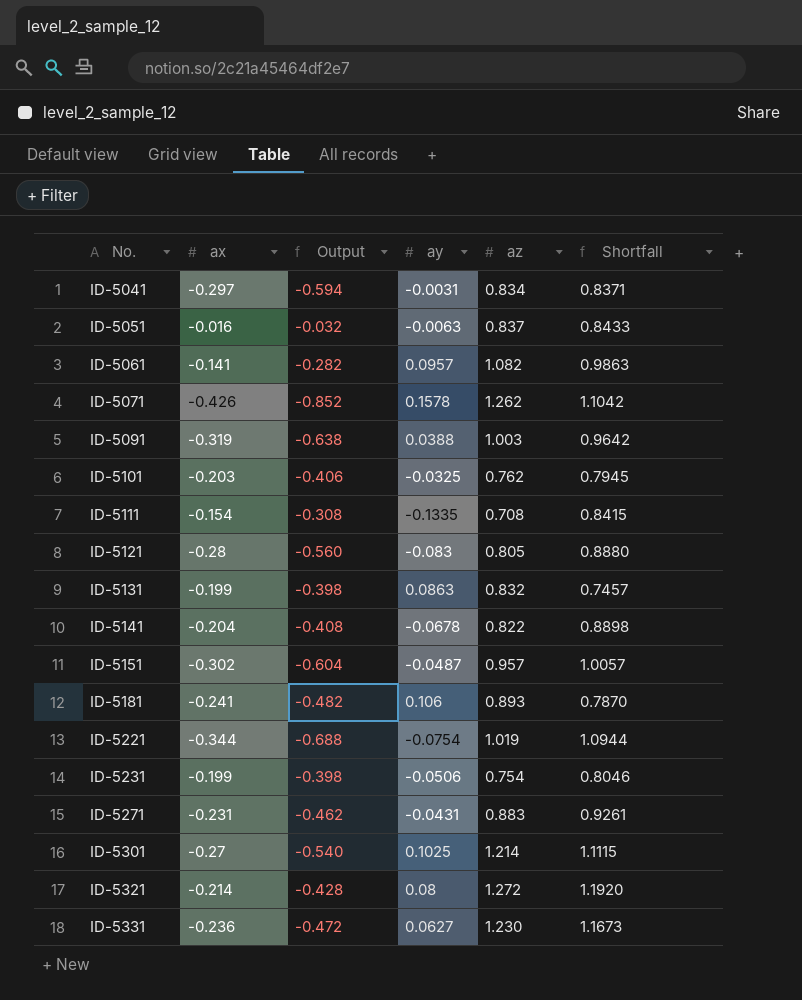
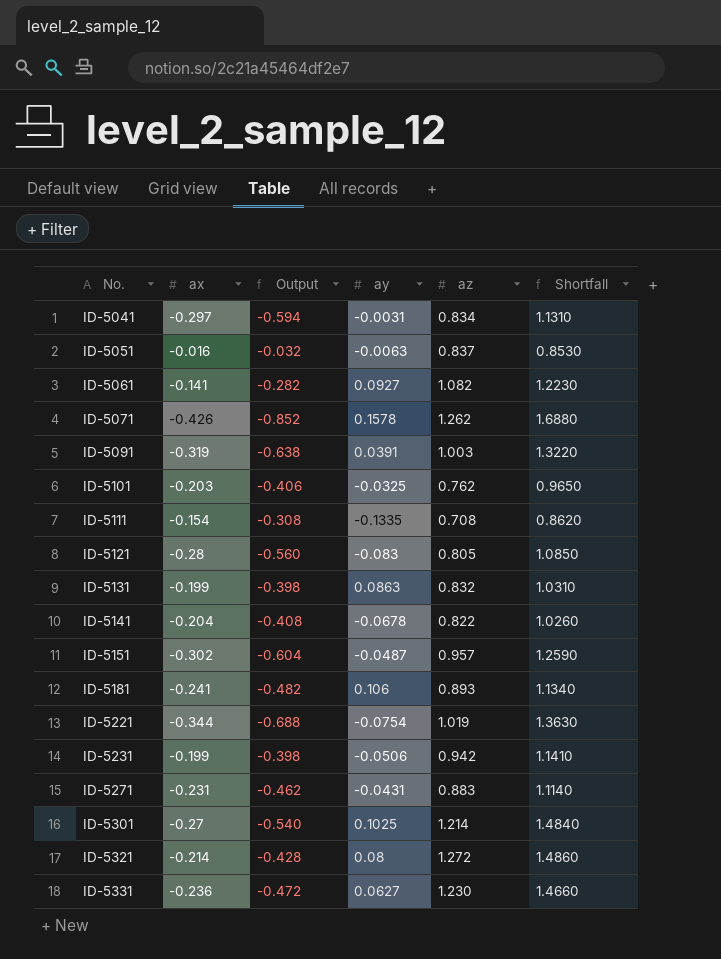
column Shortfall | formula: [az] - [ay] -> [az] - [ax]
ID-5061 | ay: 0.0957 -> 0.0927
ID-5091 | ay: 0.0388 -> 0.0391
ID-5231 | az: 0.754 -> 0.942

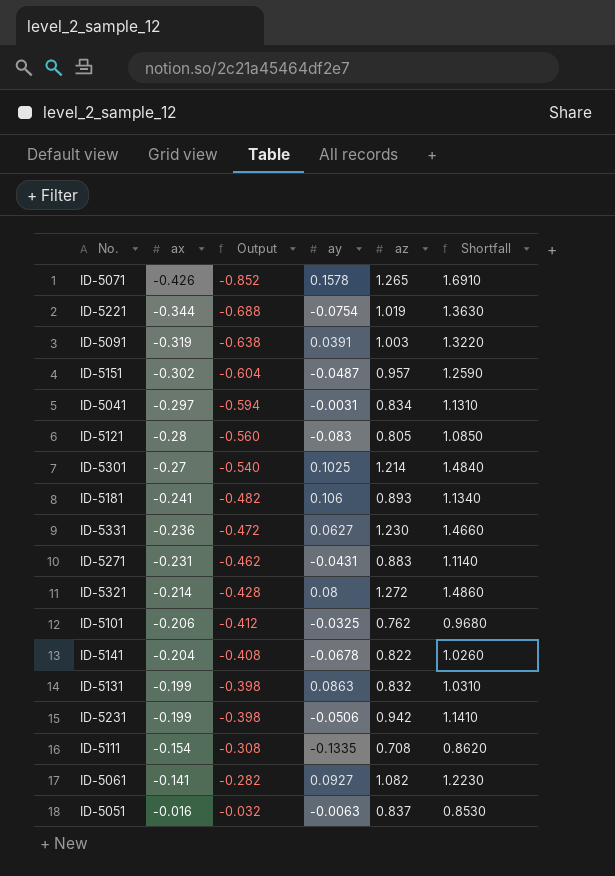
row order: No. ascending -> ax ascending
ID-5071 | az: 1.262 -> 1.265
ID-5071 | Shortfall: 1.6880 -> 1.6910
ID-5101 | ax: -0.203 -> -0.206
ID-5101 | Output: -0.406 -> -0.412
ID-5101 | Shortfall: 0.9650 -> 0.9680

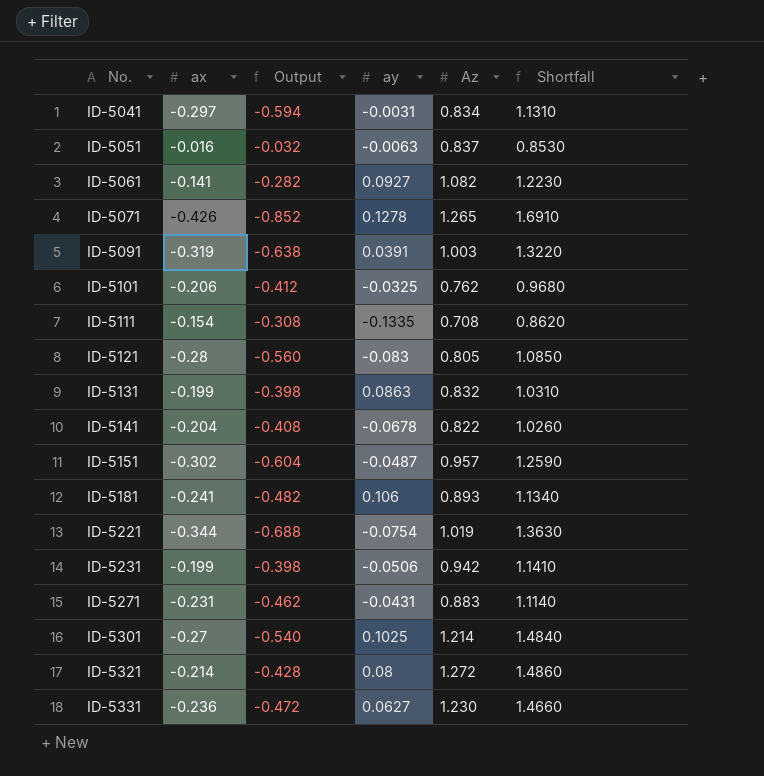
row order: ax ascending -> No. ascending
column name: az -> Az
ID-5071 | ay: 0.1578 -> 0.1278

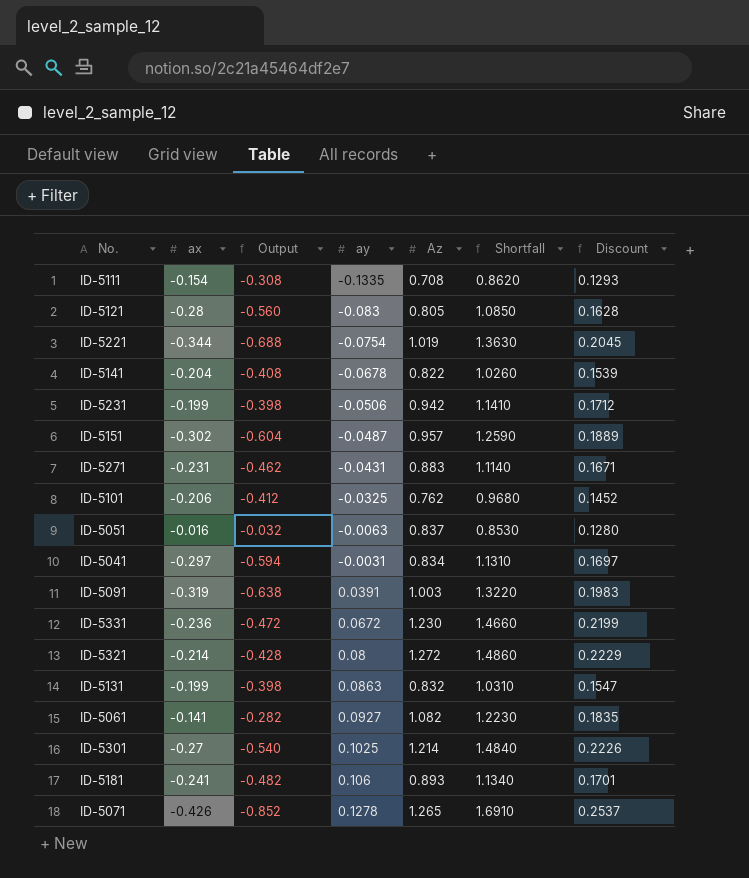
row order: No. ascending -> ay ascending
column Discount | formula: none -> [Shortfall] * 0.15
ID-5331 | ay: 0.0627 -> 0.0672

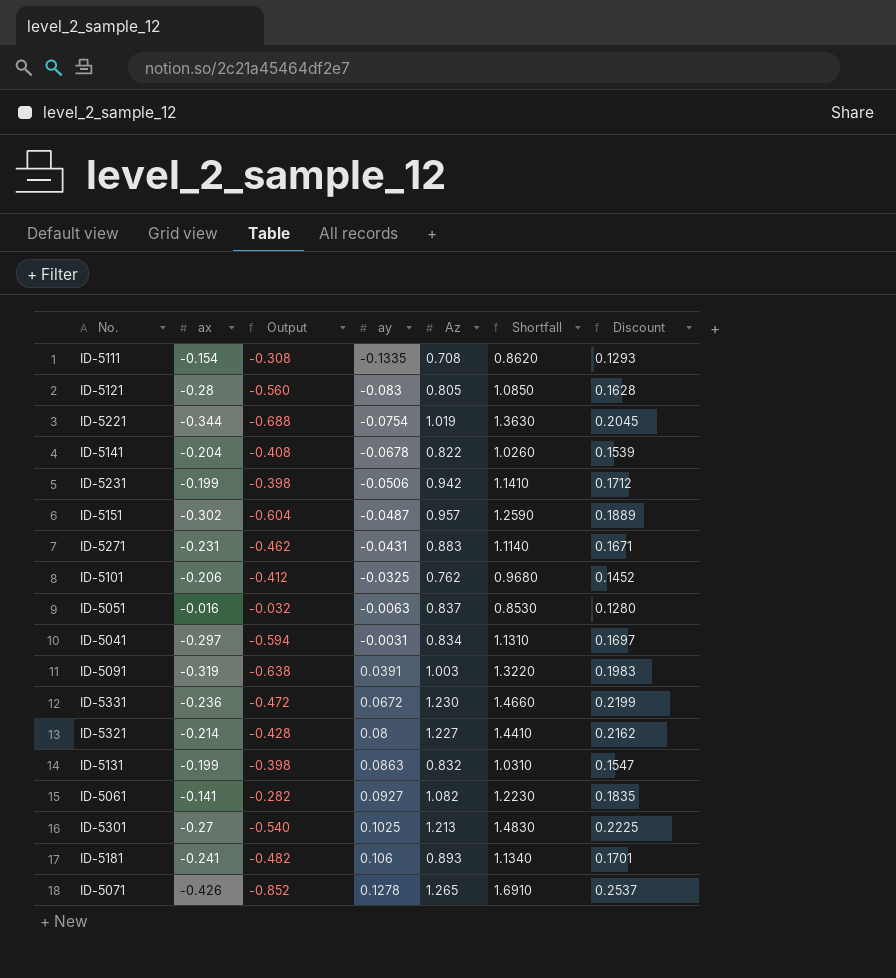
ID-5321 | Az: 1.272 -> 1.227
ID-5321 | Shortfall: 1.4860 -> 1.4410
ID-5321 | Discount: 0.2229 -> 0.2162
ID-5301 | Az: 1.214 -> 1.213
ID-5301 | Shortfall: 1.4840 -> 1.4830
ID-5301 | Discount: 0.2226 -> 0.2225

